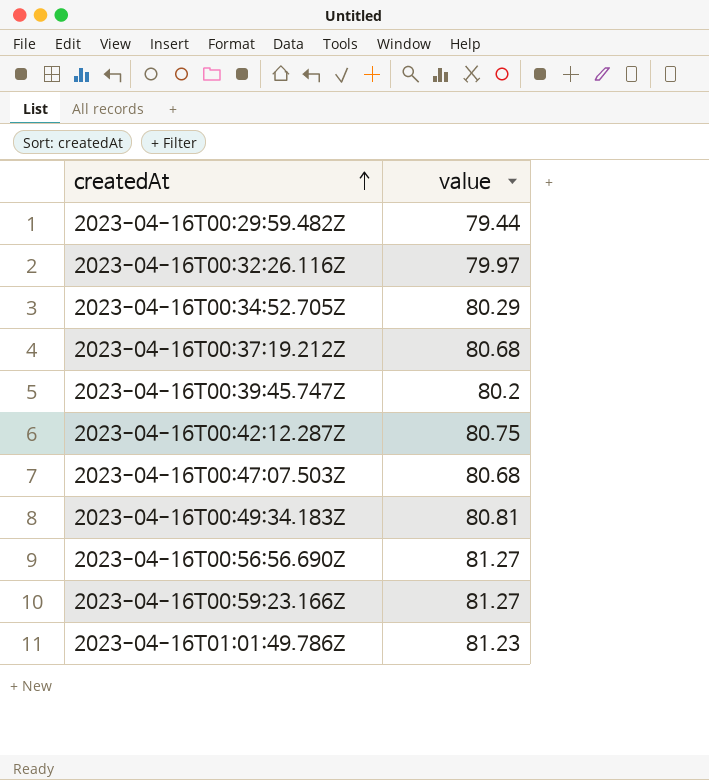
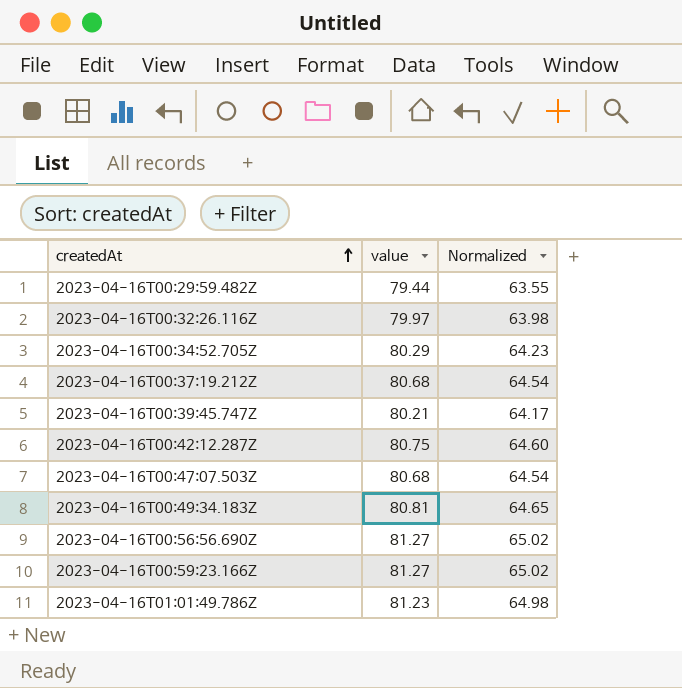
column Normalized | formula: none -> [value] * 0.8
2023-04-16T00:39:45.747Z | value: 80.2 -> 80.21

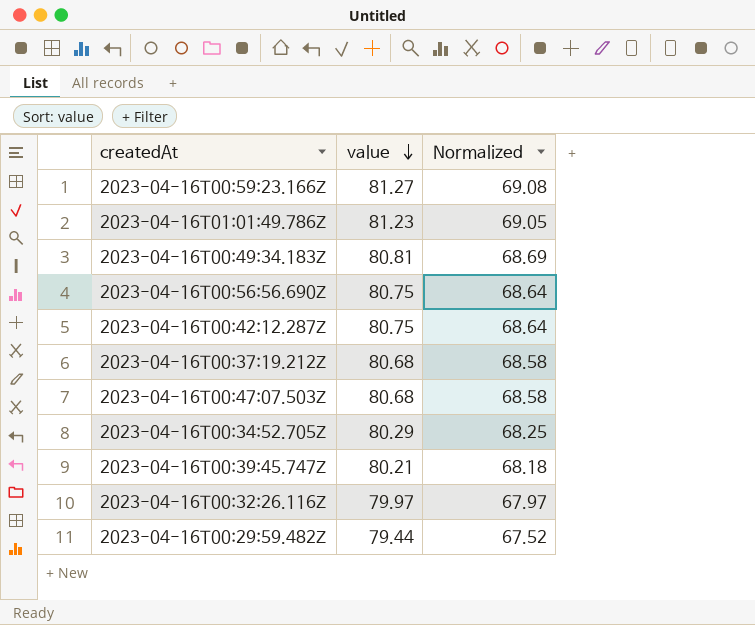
row order: createdAt ascending -> value descending
column Normalized | formula: [value] * 0.8 -> [value] * 0.85
2023-04-16T00:56:56.690Z | value: 81.27 -> 80.75

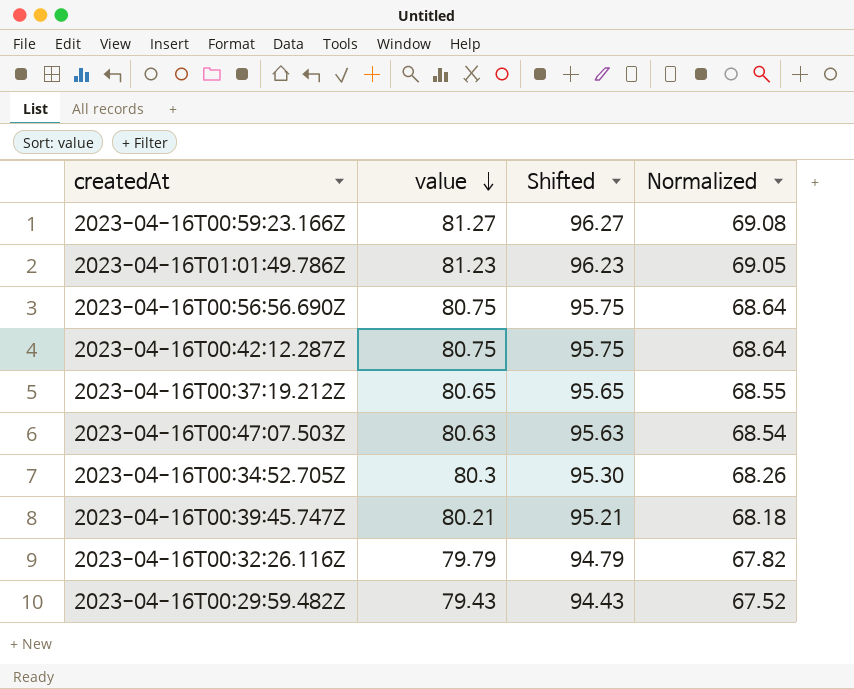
column Shifted | formula: none -> [value] + 15
row 2023-04-16T00:49:34.183Z: 80.81 | 68.69 -> none
2023-04-16T00:37:19.212Z | value: 80.68 -> 80.65
2023-04-16T00:37:19.212Z | Normalized: 68.58 -> 68.55
2023-04-16T00:47:07.503Z | value: 80.68 -> 80.63
2023-04-16T00:47:07.503Z | Normalized: 68.58 -> 68.54
2023-04-16T00:34:52.705Z | value: 80.29 -> 80.3
2023-04-16T00:34:52.705Z | Normalized: 68.25 -> 68.26
2023-04-16T00:32:26.116Z | value: 79.97 -> 79.79
2023-04-16T00:32:26.116Z | Normalized: 67.97 -> 67.82
2023-04-16T00:29:59.482Z | value: 79.44 -> 79.43

